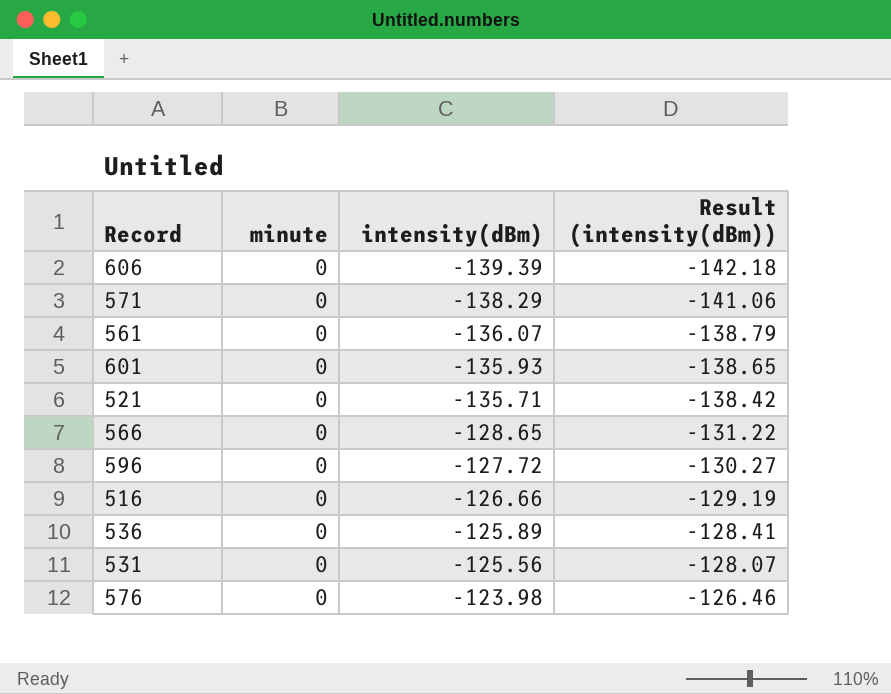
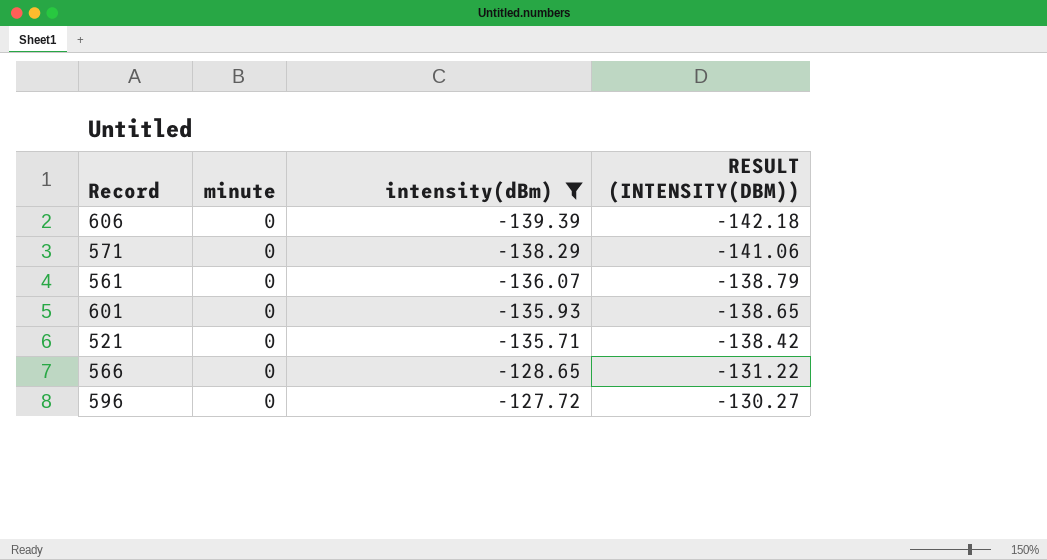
filter: none -> intensity(dBm) <= -127.72
column name: Result (intensity(dBm)) -> RESULT (INTENSITY(DBM))

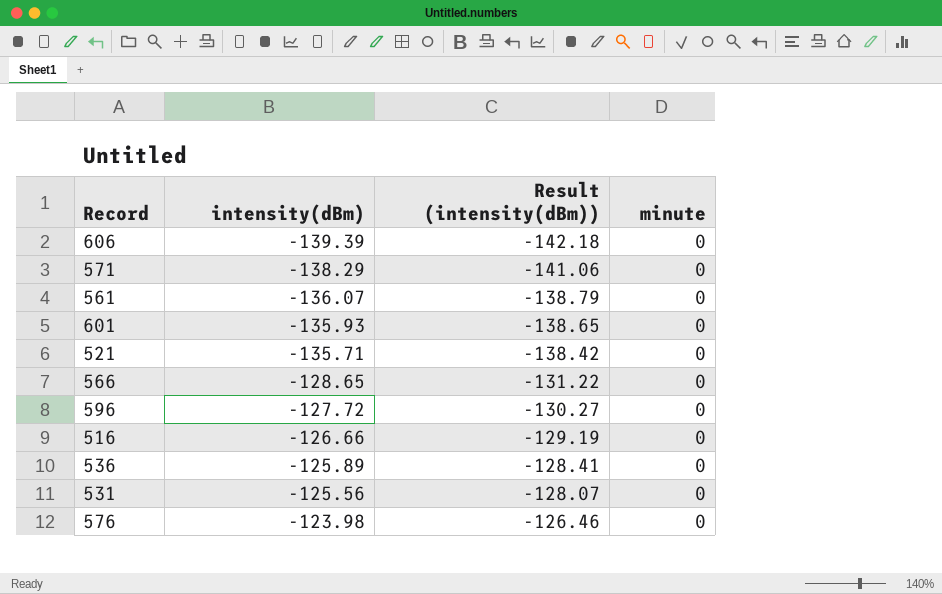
filter: intensity(dBm) <= -127.72 -> none
column name: RESULT (INTENSITY(DBM)) -> Result (intensity(dBm))
column minute | position: 2 -> 4

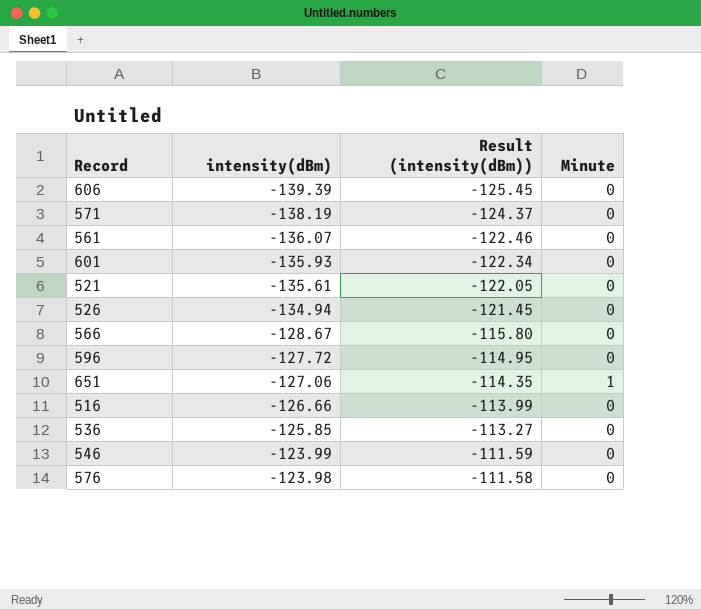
column Result (intensity(dBm)) | formula: [intensity(dBm)] * 1.02 -> [intensity(dBm)] * 0.9
column name: minute -> Minute
row 531: -125.56 | -128.07 | 0 -> none
571 | intensity(dBm): -138.29 -> -138.19
521 | intensity(dBm): -135.71 -> -135.61
row 526: none -> -134.94 | -121.45 | 0
566 | intensity(dBm): -128.65 -> -128.67
row 651: none -> -127.06 | -114.35 | 1
536 | intensity(dBm): -125.89 -> -125.85
row 546: none -> -123.99 | -111.59 | 0

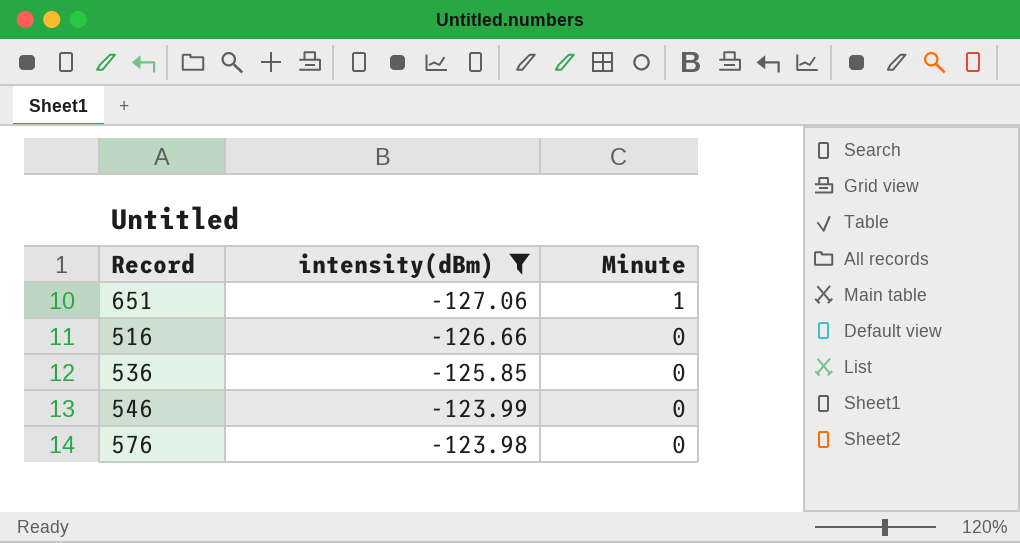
filter: none -> intensity(dBm) >= -127.06
column Result (intensity(dBm)) | formula: [intensity(dBm)] * 0.9 -> none

